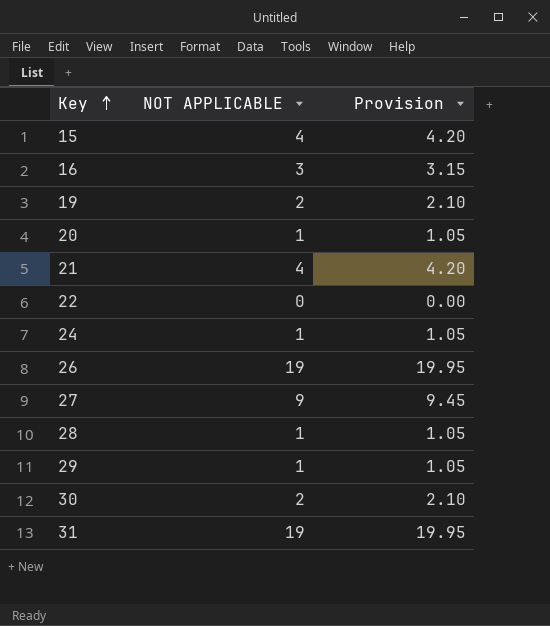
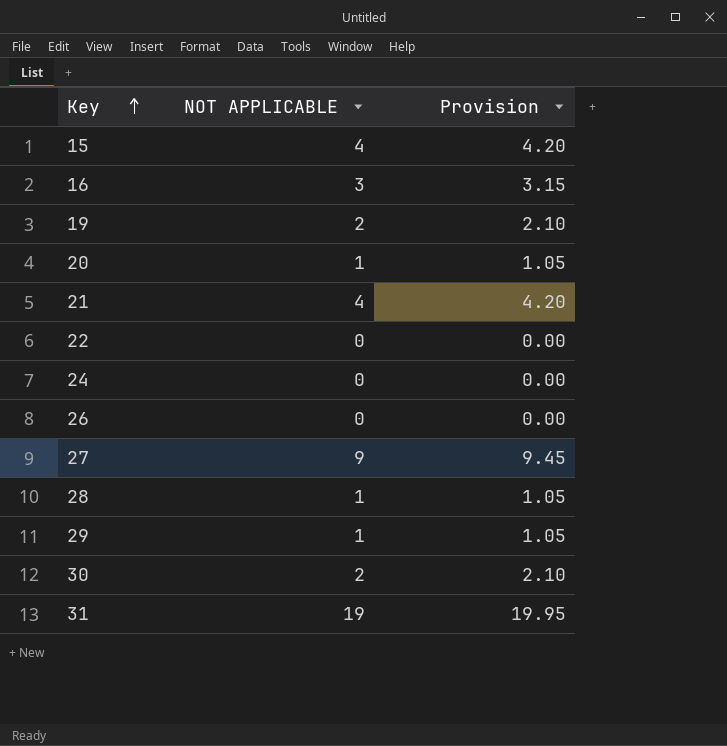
24 | NOT APPLICABLE: 1 -> 0
24 | Provision: 1.05 -> 0.00
26 | NOT APPLICABLE: 19 -> 0
26 | Provision: 19.95 -> 0.00

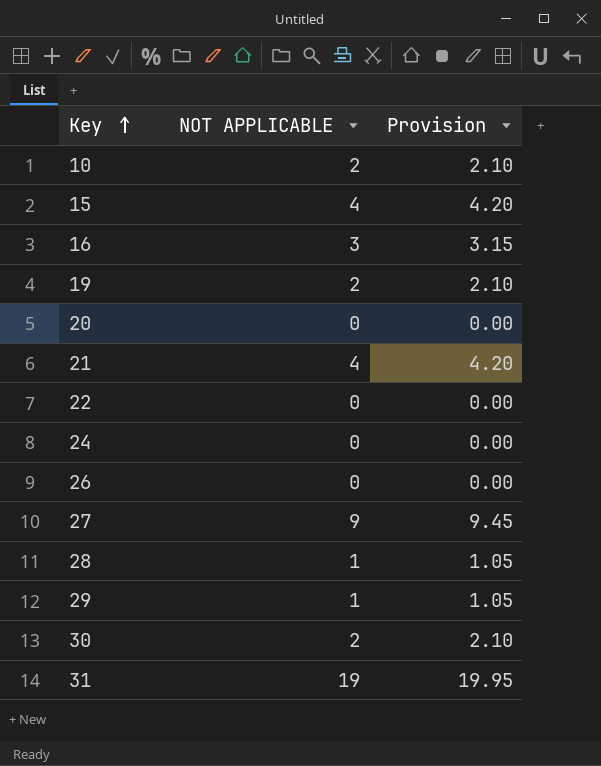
row 10: none -> 2 | 2.10
20 | NOT APPLICABLE: 1 -> 0
20 | Provision: 1.05 -> 0.00

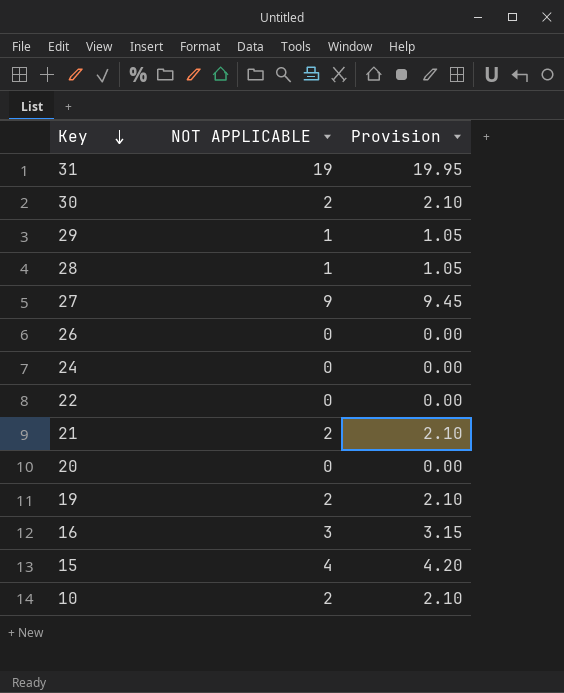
row order: Key ascending -> Key descending
21 | NOT APPLICABLE: 4 -> 2
21 | Provision: 4.20 -> 2.10

